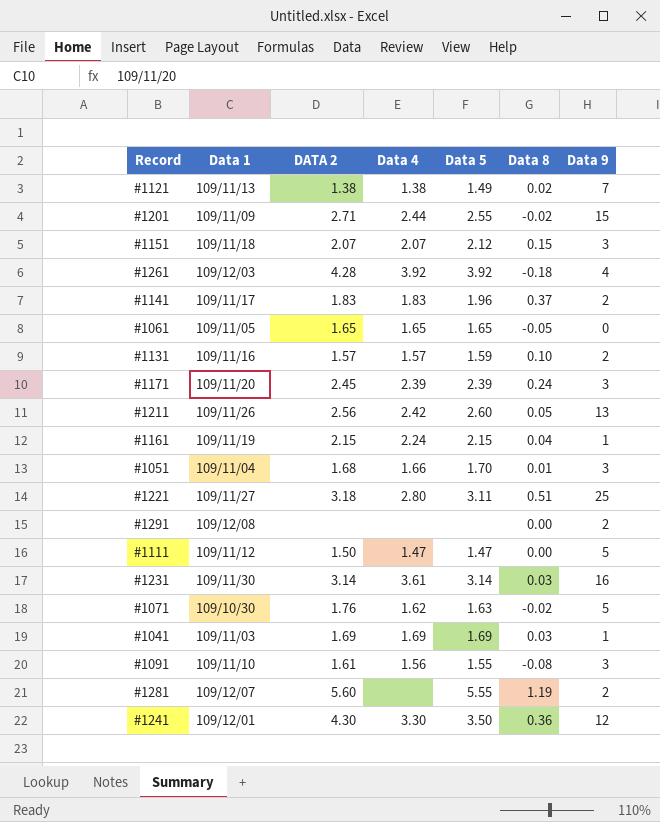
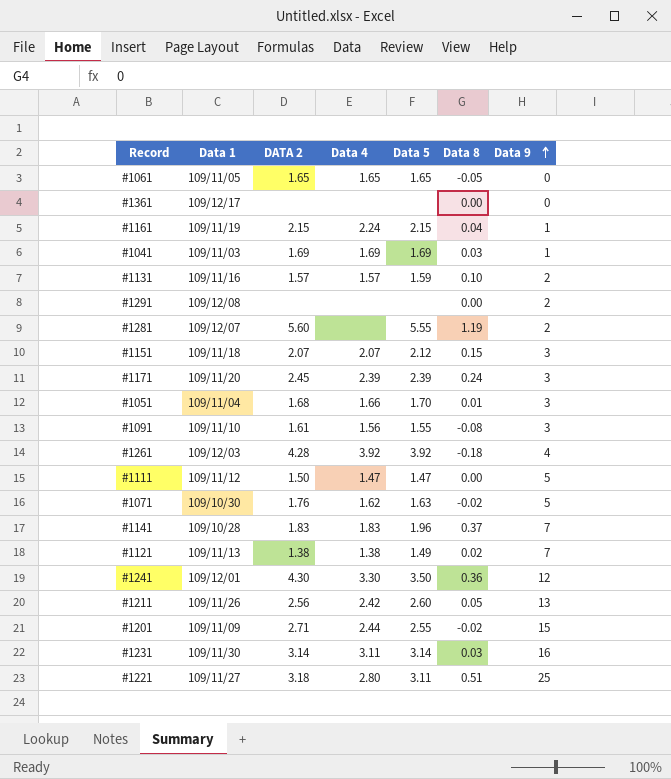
row order: none -> Data 9 ascending
row #1361: none -> 109/12/17 | none | none | none | 0.00 | 0
#1141 | Data 1: 109/11/17 -> 109/10/28
#1141 | Data 9: 2 -> 7
#1231 | Data 4: 3.61 -> 3.11

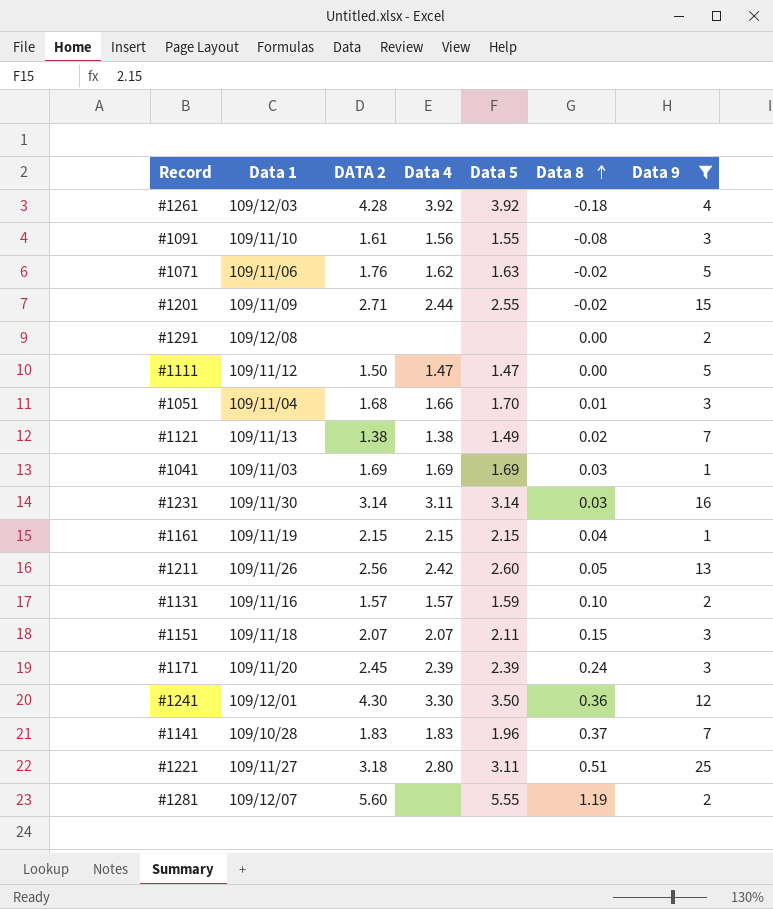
filter: none -> Data 9 != 0
row order: Data 9 ascending -> Data 8 ascending
#1071 | Data 1: 109/10/30 -> 109/11/06
#1161 | Data 4: 2.24 -> 2.15
#1151 | Data 5: 2.12 -> 2.11

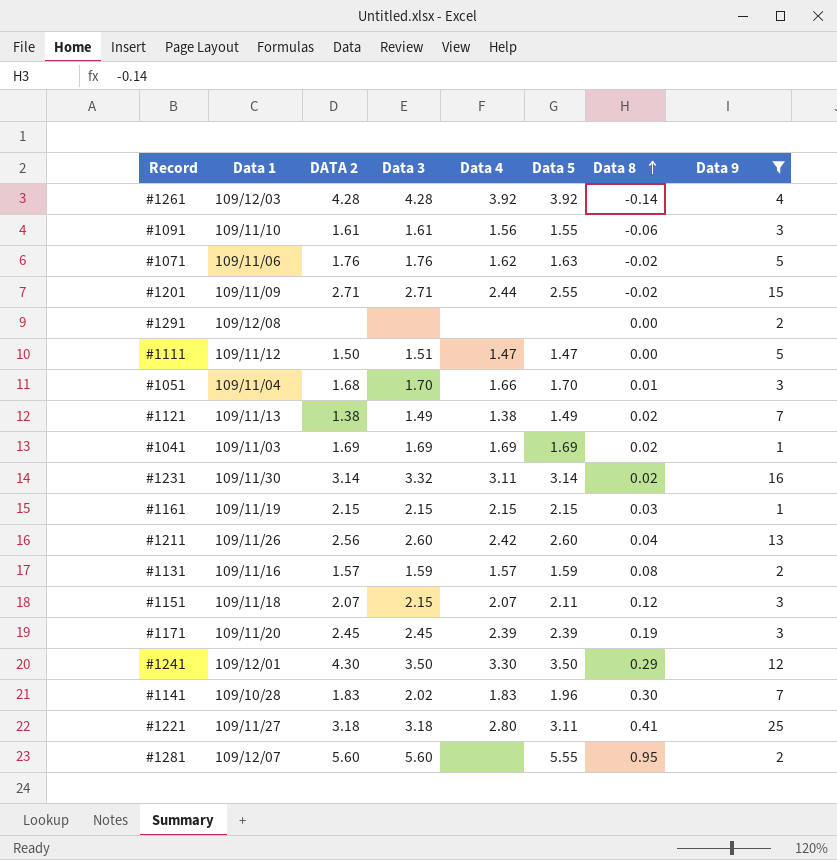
column Data 3 | position: none -> 4
#1261 | Data 8: -0.18 -> -0.14
#1091 | Data 8: -0.08 -> -0.06
#1041 | Data 8: 0.03 -> 0.02
#1231 | Data 8: 0.03 -> 0.02
#1161 | Data 8: 0.04 -> 0.03
#1211 | Data 8: 0.05 -> 0.04
#1131 | Data 8: 0.10 -> 0.08
#1151 | Data 8: 0.15 -> 0.12
#1171 | Data 8: 0.24 -> 0.19
#1241 | Data 8: 0.36 -> 0.29
#1141 | Data 8: 0.37 -> 0.30
#1221 | Data 8: 0.51 -> 0.41
#1281 | Data 8: 1.19 -> 0.95

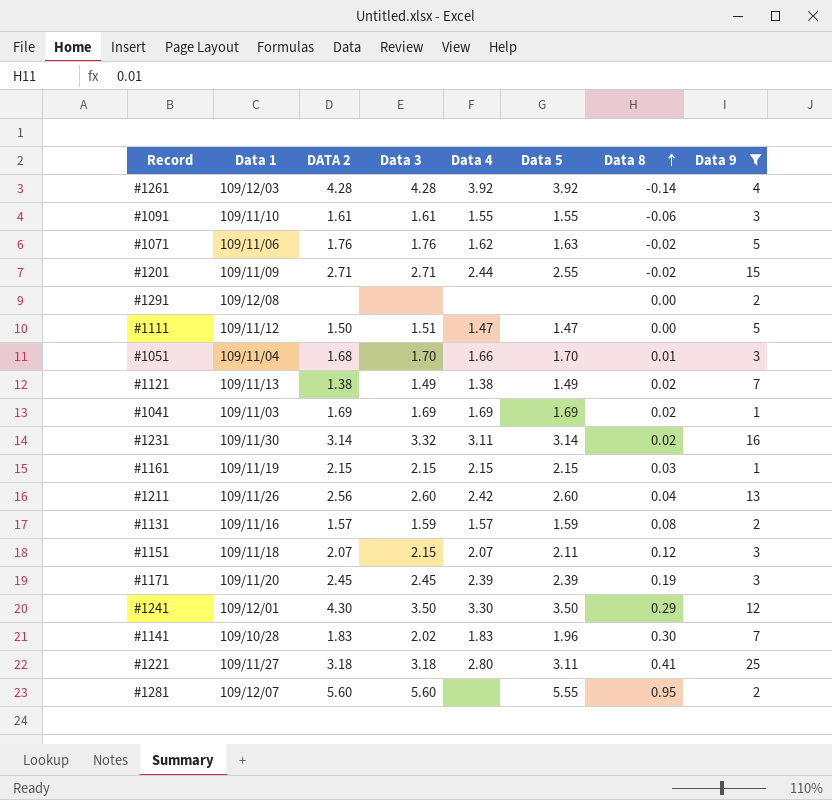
#1091 | Data 4: 1.56 -> 1.55

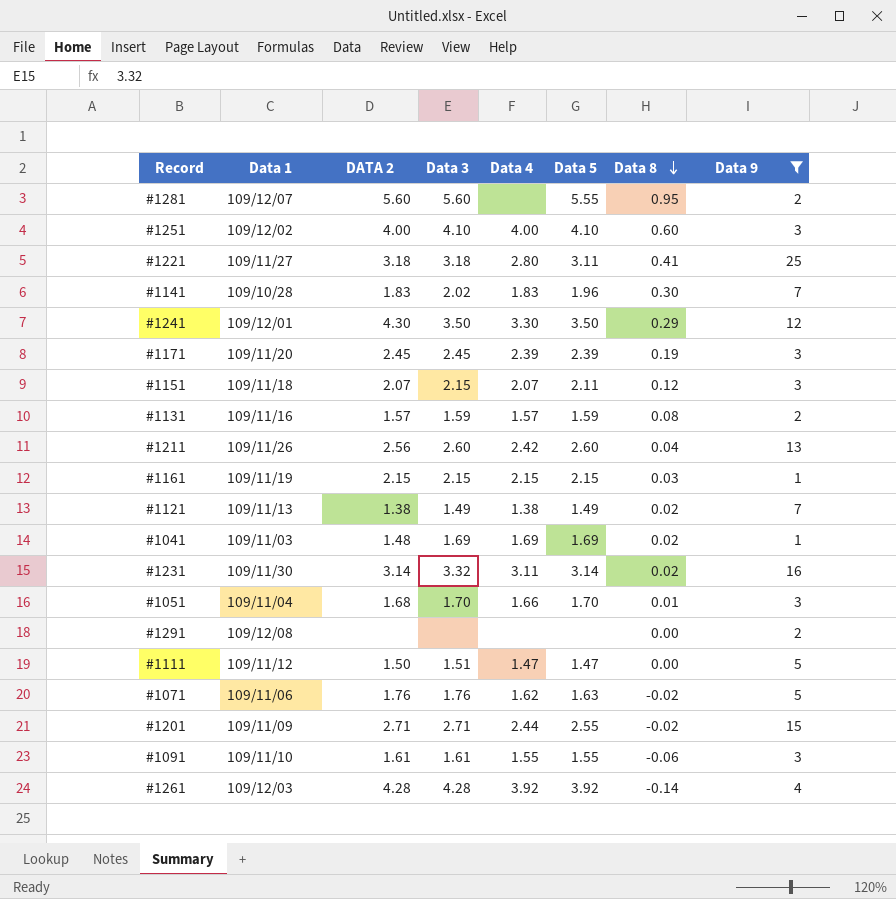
row order: Data 8 ascending -> Data 8 descending
row #1251: none -> 109/12/02 | 4.00 | 4.10 | 4.00 | 4.10 | 0.60 | 3
#1041 | DATA 2: 1.69 -> 1.48

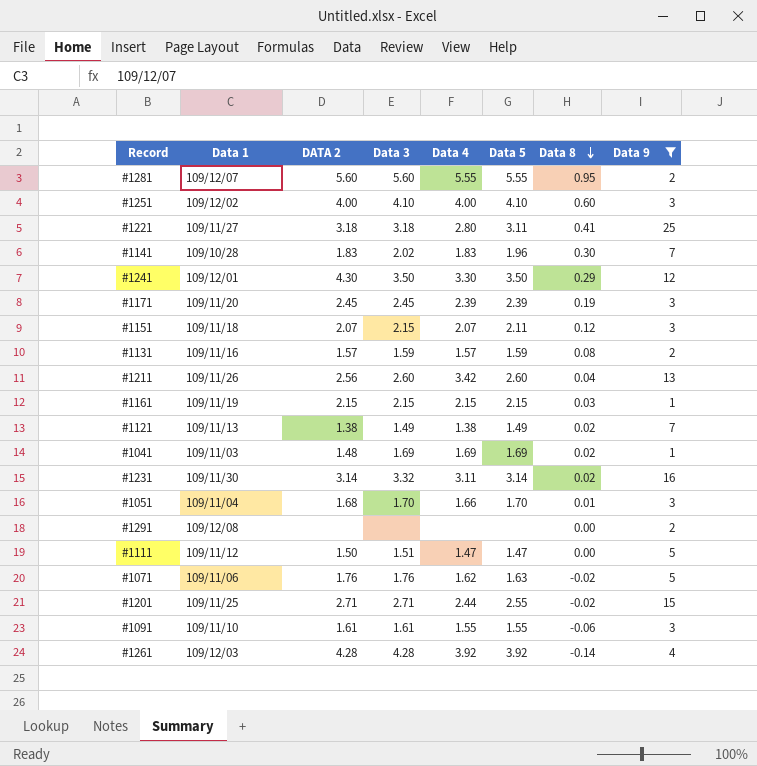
#1281 | Data 4: none -> 5.55
#1211 | Data 4: 2.42 -> 3.42
#1201 | Data 1: 109/11/09 -> 109/11/25

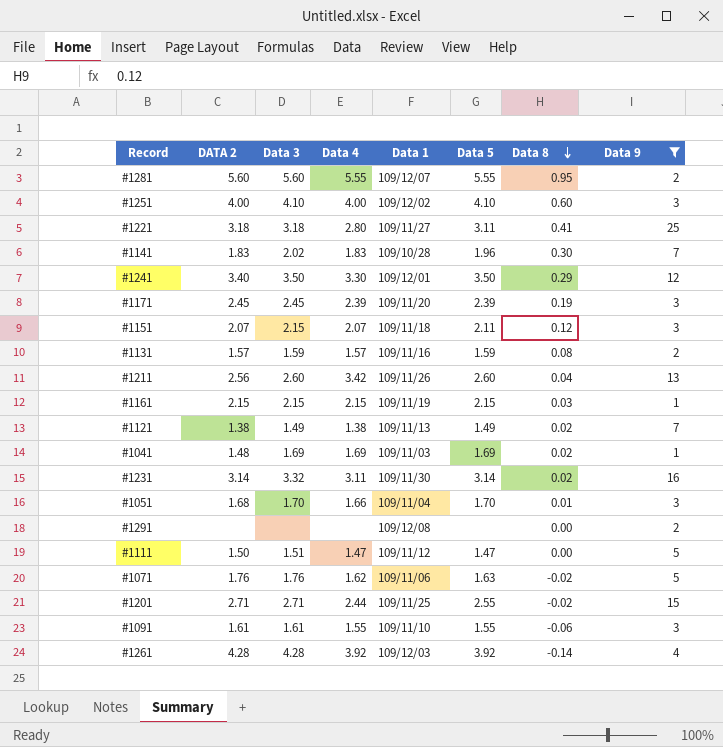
column Data 1 | position: 2 -> 5
#1241 | DATA 2: 4.30 -> 3.40

